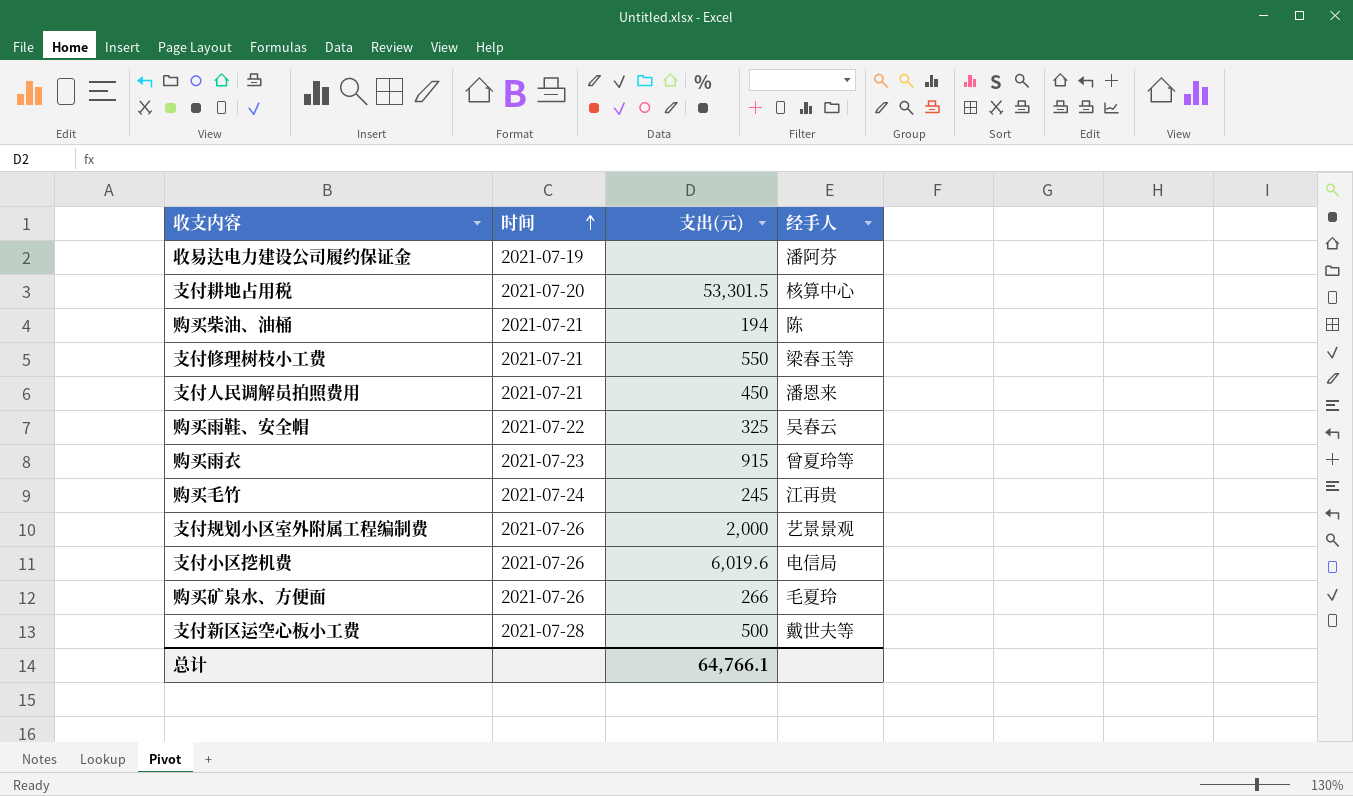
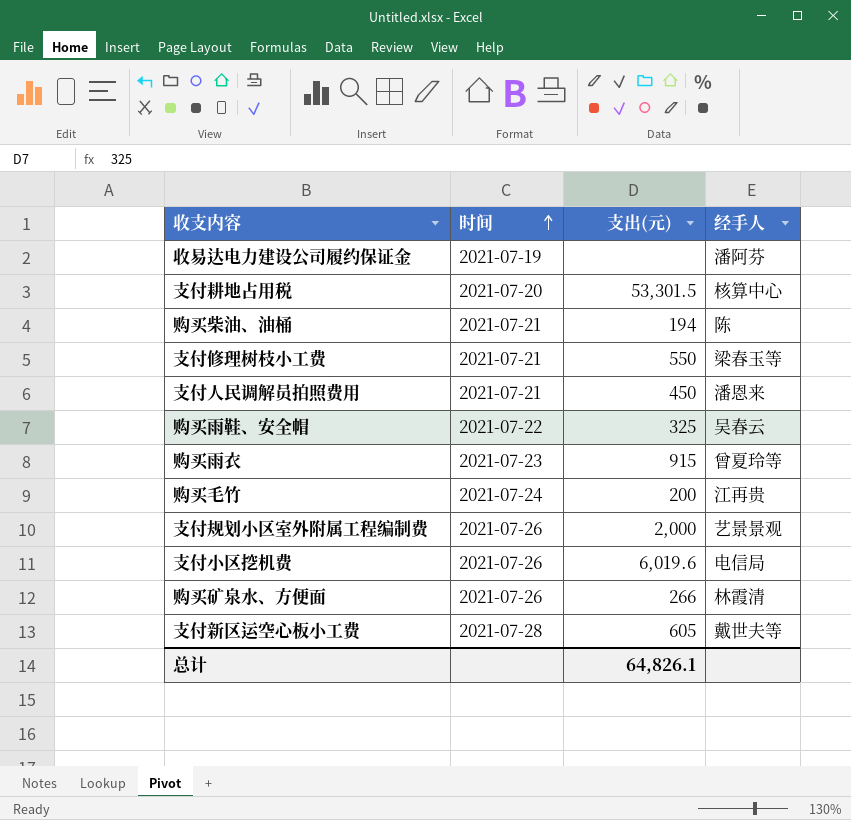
购买毛竹 | 支出(元): 245 -> 200
购买矿泉水、方便面 | 经手人: 毛夏玲 -> 林霞清
支付新区运空心板小工费 | 支出(元): 500 -> 605
总计 | 支出(元): 64,766.1 -> 64,826.1

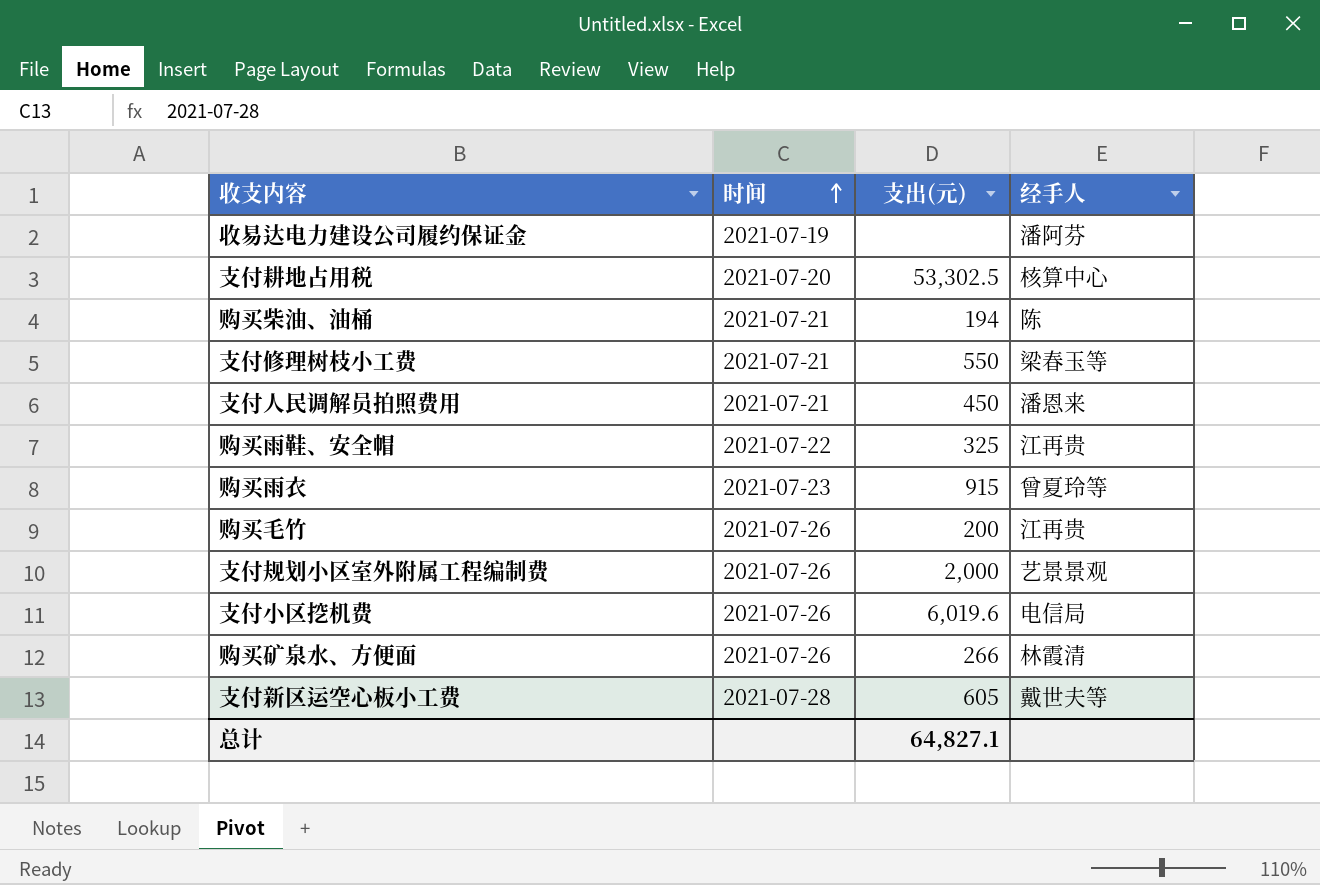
支付耕地占用税 | 支出(元): 53,301.5 -> 53,302.5
购买雨鞋、安全帽 | 经手人: 吴春云 -> 江再贵
购买毛竹 | 时间: 2021-07-24 -> 2021-07-26
总计 | 支出(元): 64,826.1 -> 64,827.1

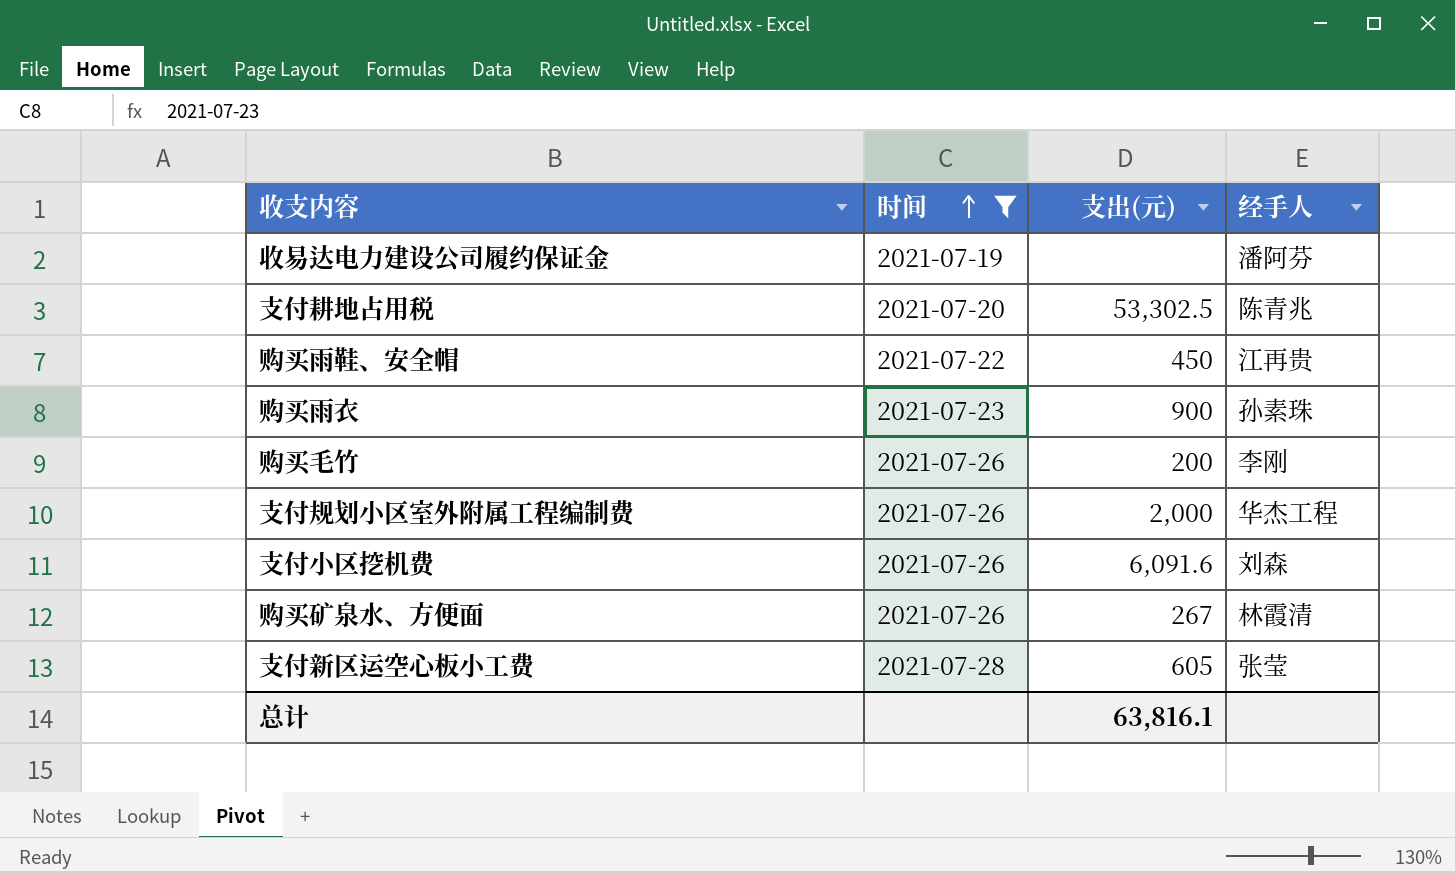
filter: none -> 时间 != 2021-07-21
支付耕地占用税 | 经手人: 核算中心 -> 陈青兆
购买雨鞋、安全帽 | 支出(元): 325 -> 450
购买雨衣 | 支出(元): 915 -> 900
购买雨衣 | 经手人: 曾夏玲等 -> 孙素珠
购买毛竹 | 经手人: 江再贵 -> 李刚
支付规划小区室外附属工程编制费 | 经手人: 艺景景观 -> 华杰工程
支付小区挖机费 | 支出(元): 6,019.6 -> 6,091.6
支付小区挖机费 | 经手人: 电信局 -> 刘森
购买矿泉水、方便面 | 支出(元): 266 -> 267
支付新区运空心板小工费 | 经手人: 戴世夫等 -> 张莹
总计 | 支出(元): 64,827.1 -> 63,816.1

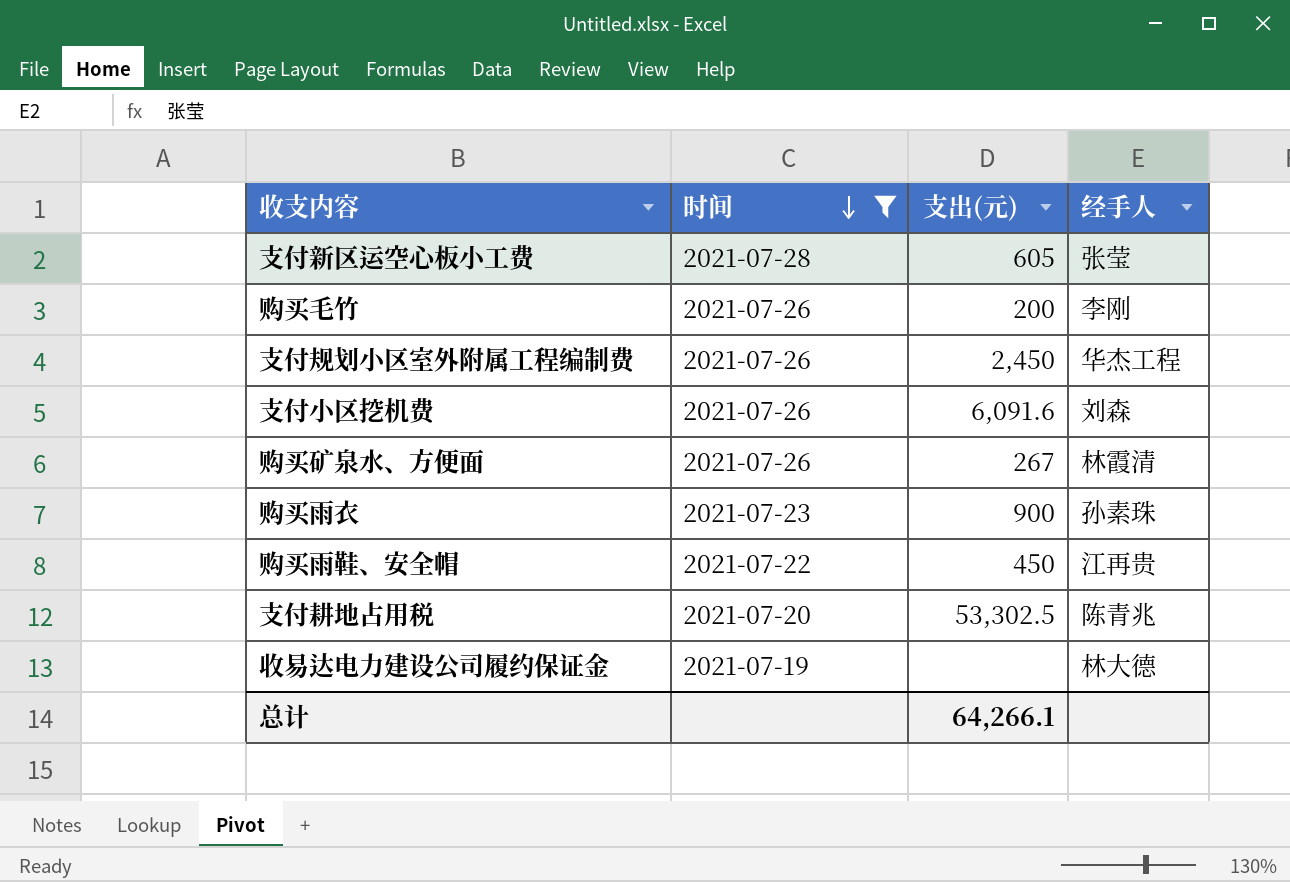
row order: 时间 ascending -> 时间 descending
支付规划小区室外附属工程编制费 | 支出(元): 2,000 -> 2,450
收易达电力建设公司履约保证金 | 经手人: 潘阿芬 -> 林大德
总计 | 支出(元): 63,816.1 -> 64,266.1

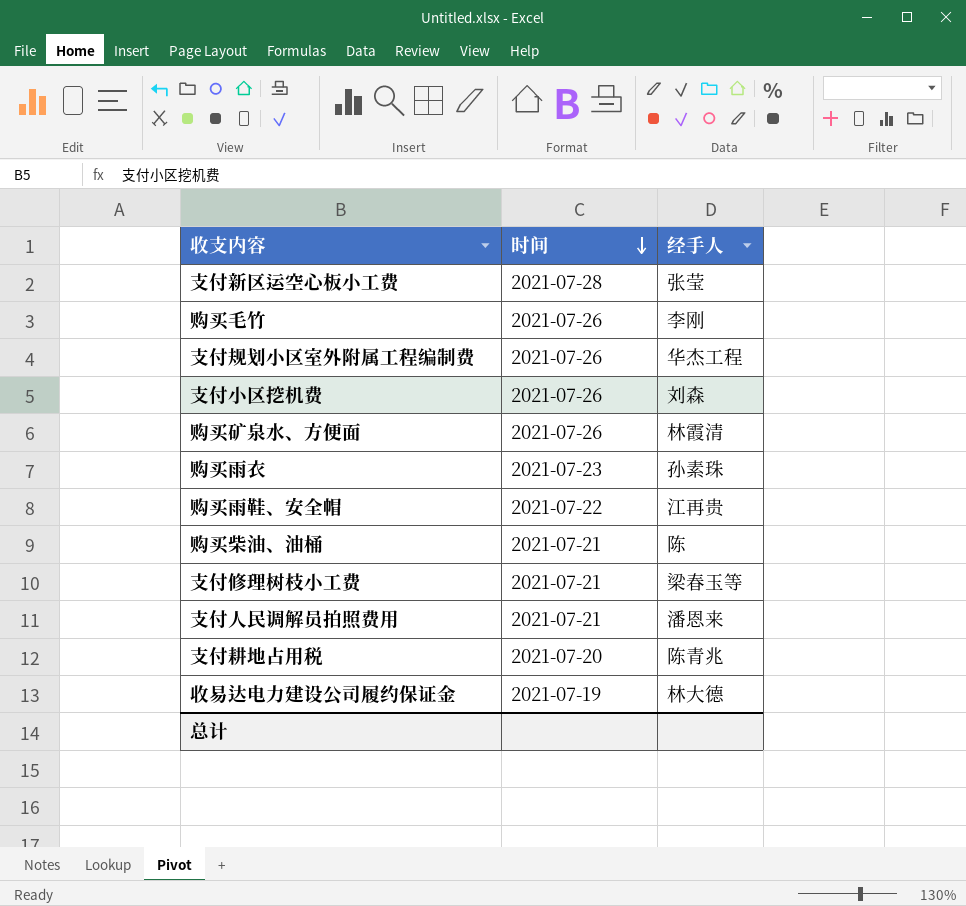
filter: 时间 != 2021-07-21 -> none
column 支出(元) | position: 3 -> none

